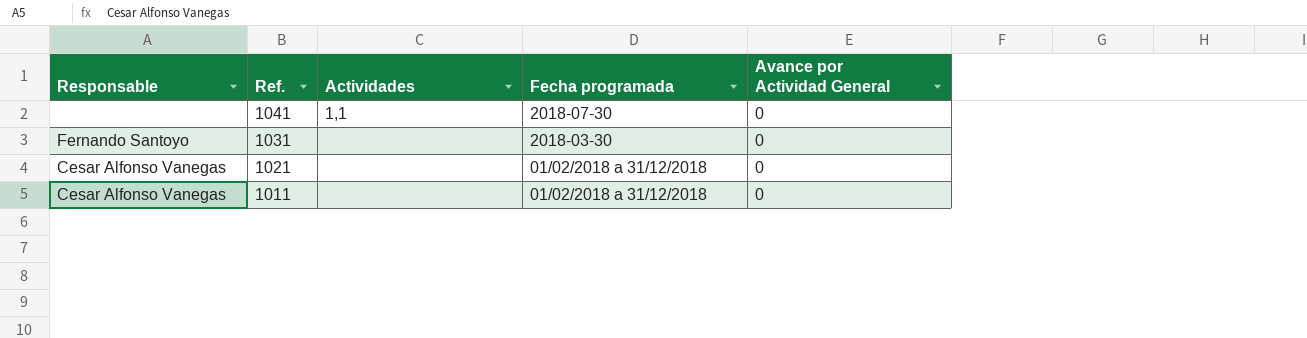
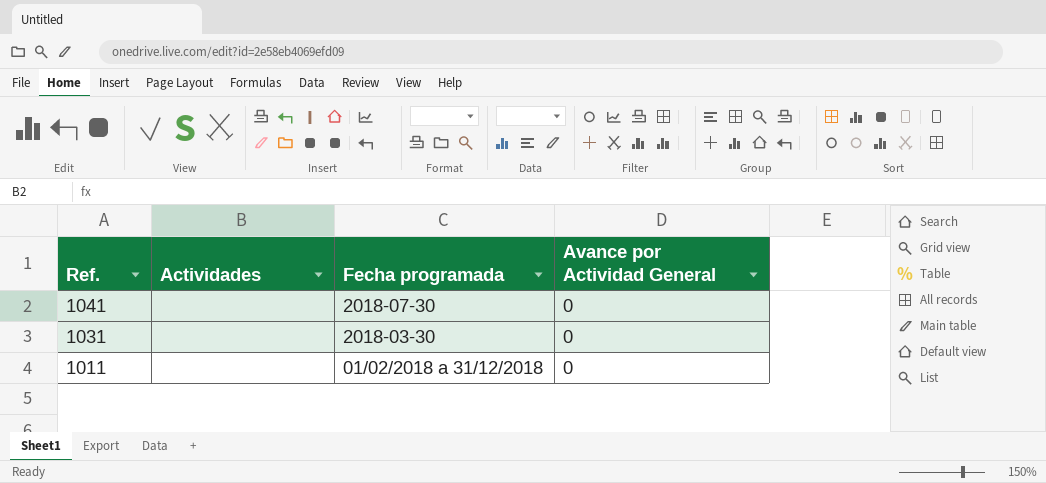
column Responsable | position: 1 -> none
row 1021: Cesar Alfonso Vanegas | none | 01/02/2018 a 31/12/2018 | 0 -> none
1041 | Actividades: 1,1 -> none

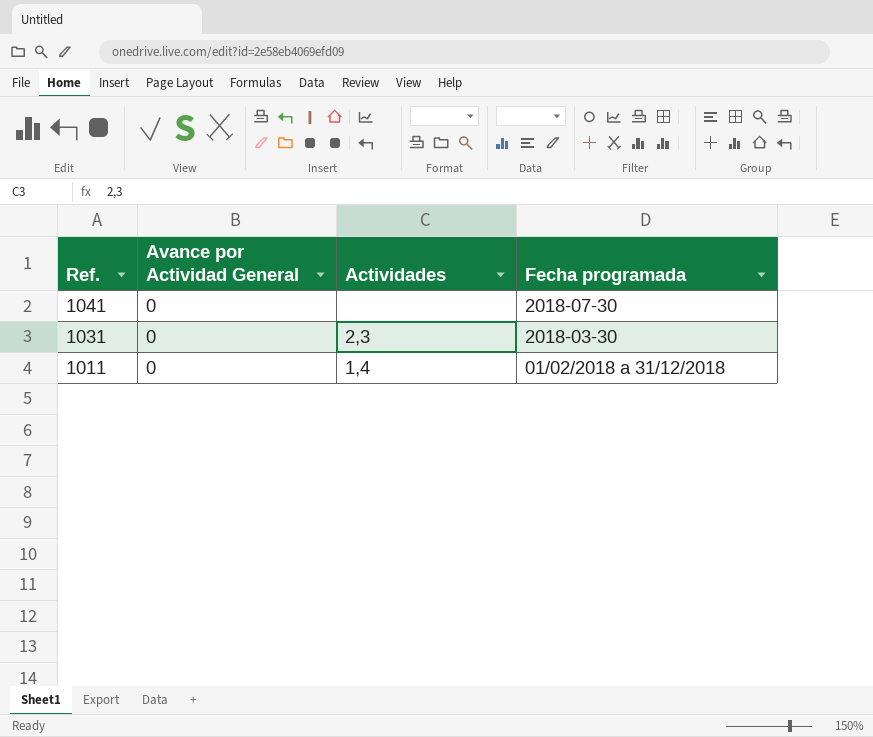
column Avance por Actividad General | position: 4 -> 2
1031 | Actividades: none -> 2,3
1011 | Actividades: none -> 1,4

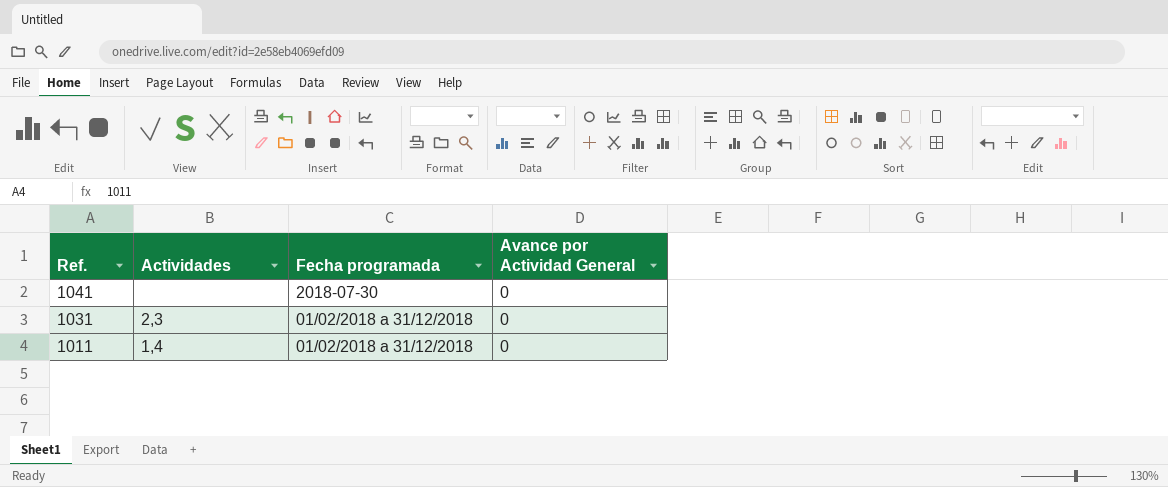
column Avance por Actividad General | position: 2 -> 4
1031 | Fecha programada: 2018-03-30 -> 01/02/2018 a 31/12/2018

